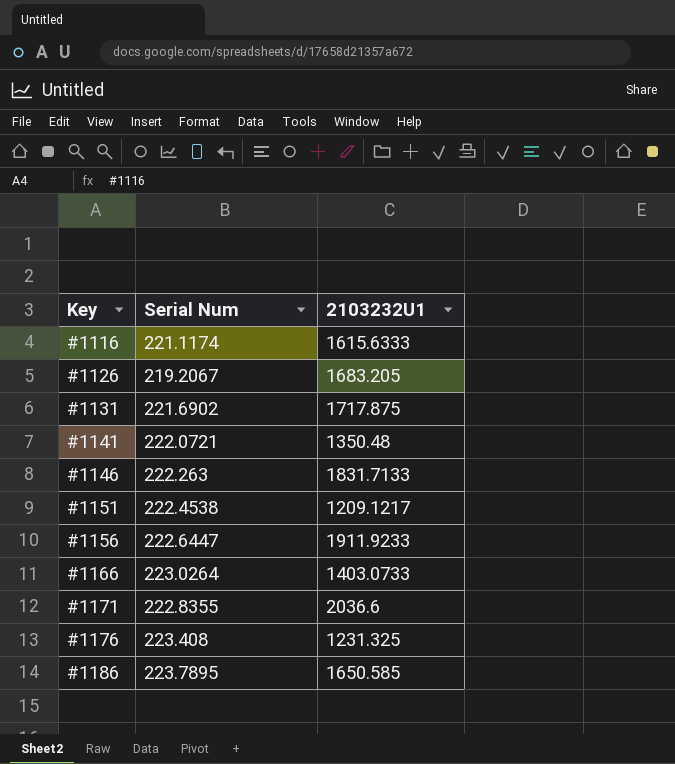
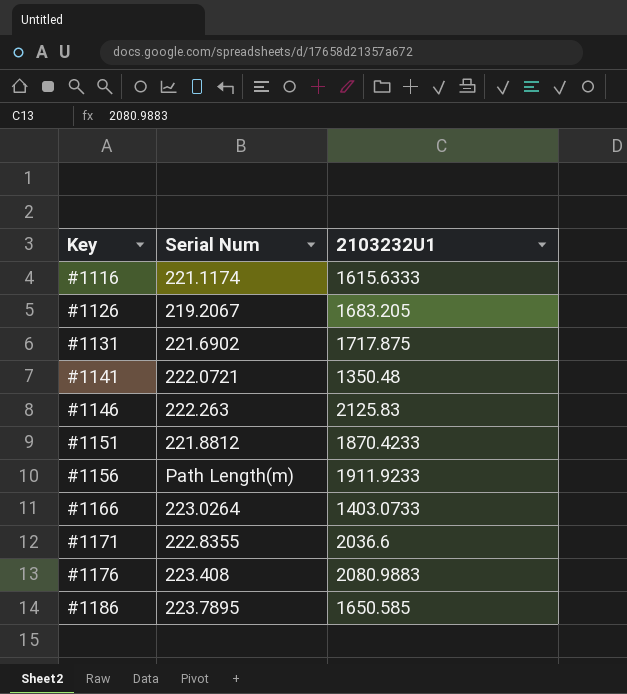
#1146 | 2103232U1: 1831.7133 -> 2125.83
#1151 | Serial Num: 222.4538 -> 221.8812
#1151 | 2103232U1: 1209.1217 -> 1870.4233
#1156 | Serial Num: 222.6447 -> Path Length(m)
#1176 | 2103232U1: 1231.325 -> 2080.9883

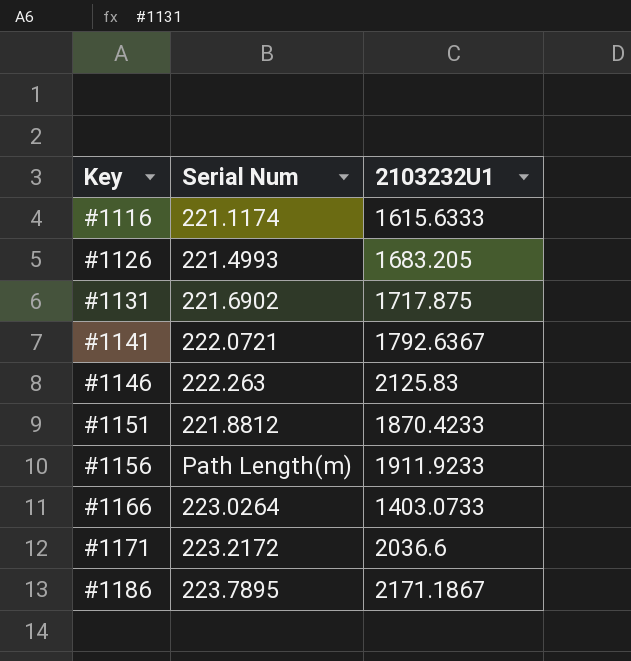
row #1176: 223.408 | 2080.9883 -> none
#1126 | Serial Num: 219.2067 -> 221.4993
#1141 | 2103232U1: 1350.48 -> 1792.6367
#1171 | Serial Num: 222.8355 -> 223.2172
#1186 | 2103232U1: 1650.585 -> 2171.1867

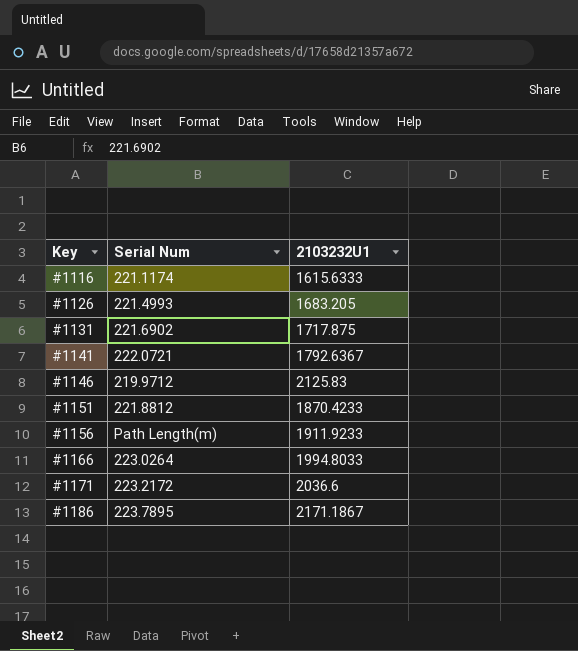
#1146 | Serial Num: 222.263 -> 219.9712
#1166 | 2103232U1: 1403.0733 -> 1994.8033

